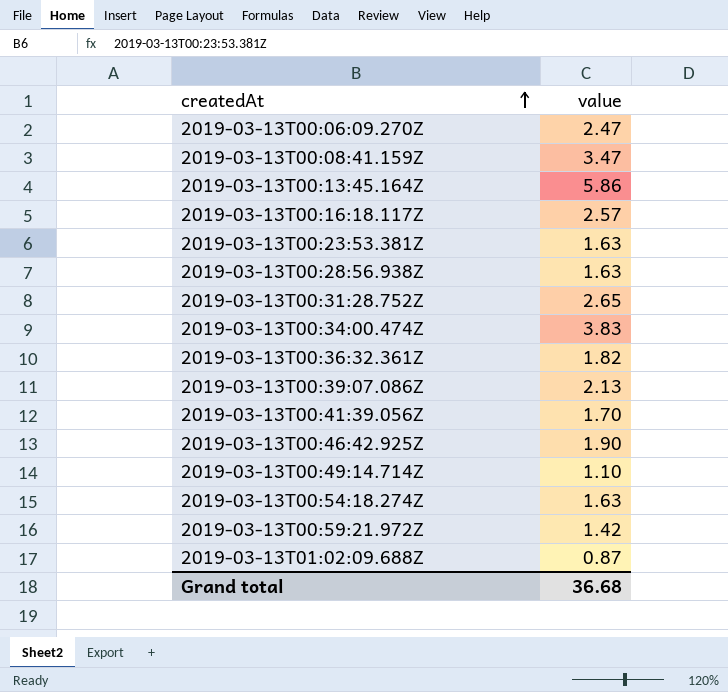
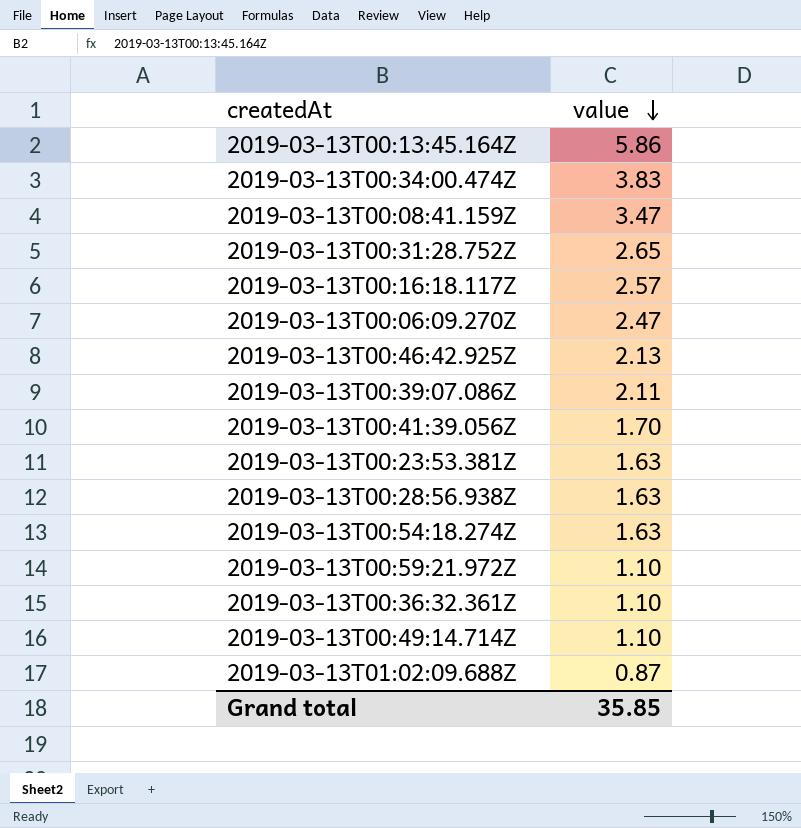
row order: createdAt ascending -> value descending
2019-03-13T00:46:42.925Z | value: 1.90 -> 2.13
2019-03-13T00:39:07.086Z | value: 2.13 -> 2.11
2019-03-13T00:59:21.972Z | value: 1.42 -> 1.10
2019-03-13T00:36:32.361Z | value: 1.82 -> 1.10
Grand total | value: 36.68 -> 35.85

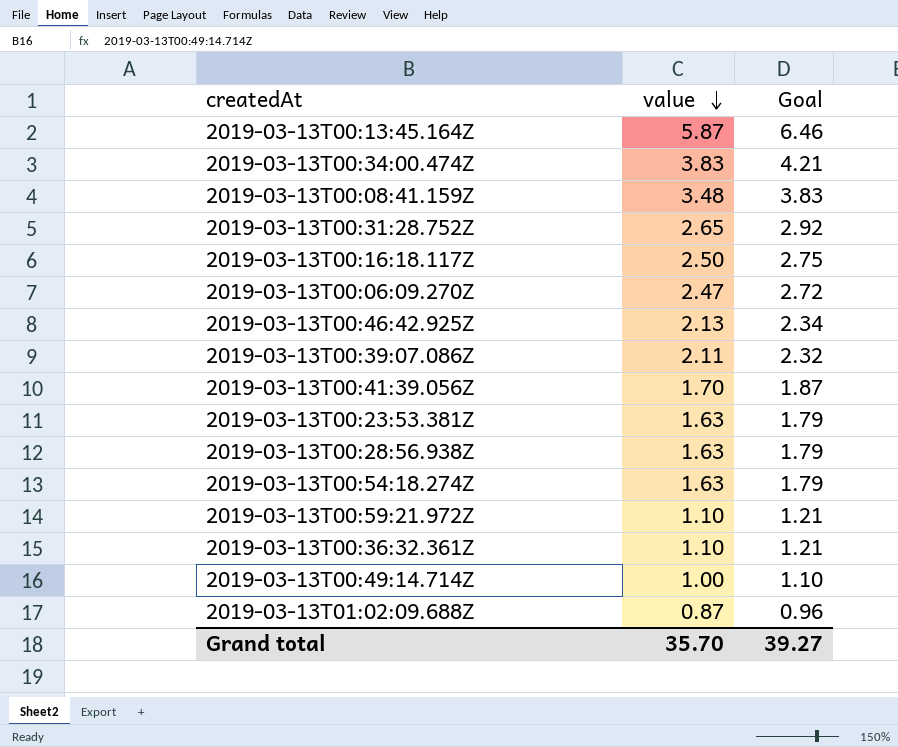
column Goal | formula: none -> [value] * 1.1
2019-03-13T00:13:45.164Z | value: 5.86 -> 5.87
2019-03-13T00:08:41.159Z | value: 3.47 -> 3.48
2019-03-13T00:16:18.117Z | value: 2.57 -> 2.50
2019-03-13T00:49:14.714Z | value: 1.10 -> 1.00
Grand total | value: 35.85 -> 35.70

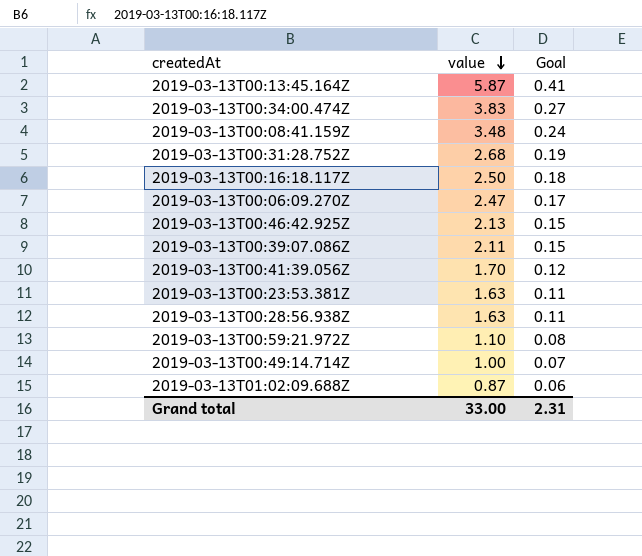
column Goal | formula: [value] * 1.1 -> [value] * 0.07
row 2019-03-13T00:54:18.274Z: 1.63 | 1.79 -> none
row 2019-03-13T00:36:32.361Z: 1.10 | 1.21 -> none
2019-03-13T00:31:28.752Z | value: 2.65 -> 2.68
Grand total | value: 35.70 -> 33.00
Grand total | Goal: 39.27 -> 2.31

